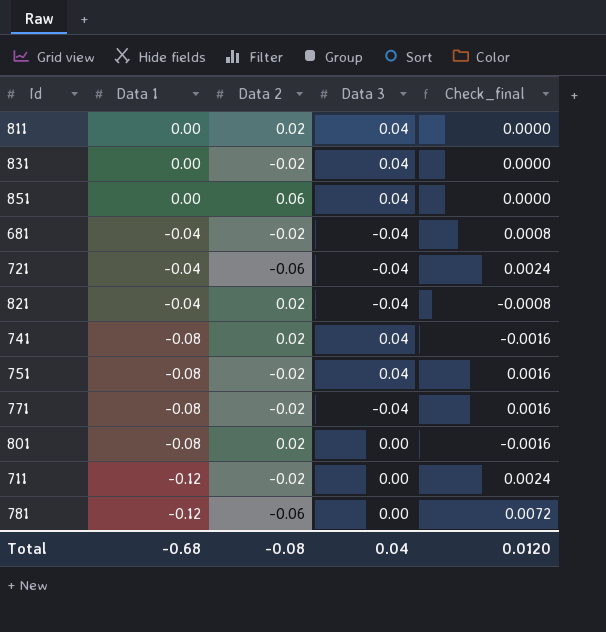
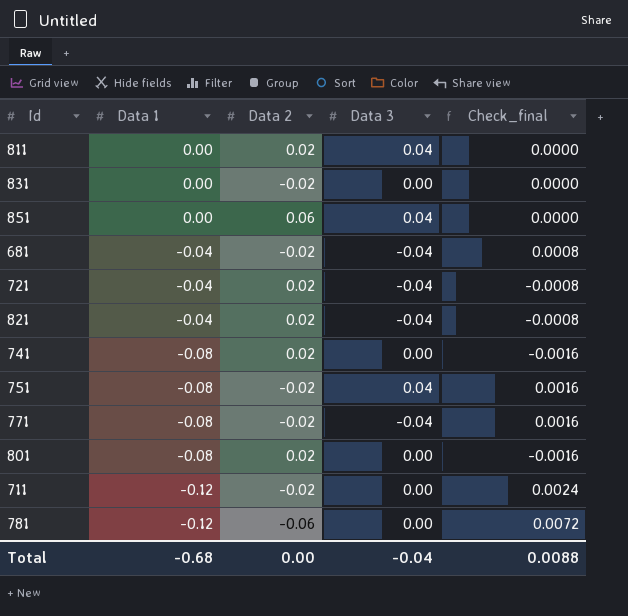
831 | Data 3: 0.04 -> 0.00
721 | Data 2: -0.06 -> 0.02
721 | Check_final: 0.0024 -> -0.0008
741 | Data 3: 0.04 -> 0.00
Total | Data 2: -0.08 -> 0.00
Total | Data 3: 0.04 -> -0.04
Total | Check_final: 0.0120 -> 0.0088

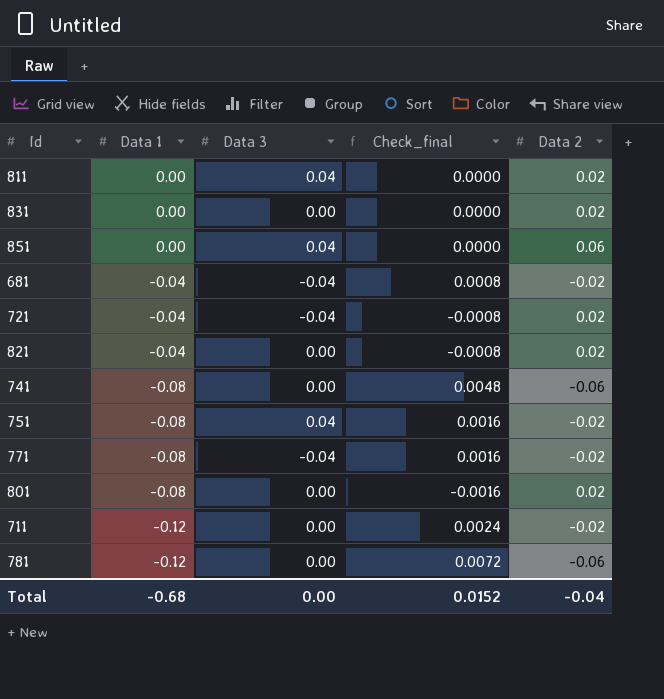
column Data 2 | position: 3 -> 5
831 | Data 2: -0.02 -> 0.02
821 | Data 3: -0.04 -> 0.00
741 | Check_final: -0.0016 -> 0.0048
741 | Data 2: 0.02 -> -0.06
Total | Data 3: -0.04 -> 0.00
Total | Check_final: 0.0088 -> 0.0152
Total | Data 2: 0.00 -> -0.04

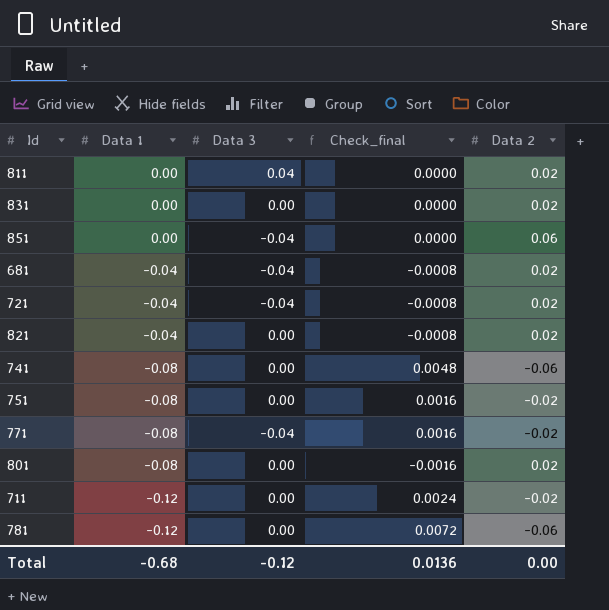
851 | Data 3: 0.04 -> -0.04
681 | Check_final: 0.0008 -> -0.0008
681 | Data 2: -0.02 -> 0.02
751 | Data 3: 0.04 -> 0.00
Total | Data 3: 0.00 -> -0.12
Total | Check_final: 0.0152 -> 0.0136
Total | Data 2: -0.04 -> 0.00

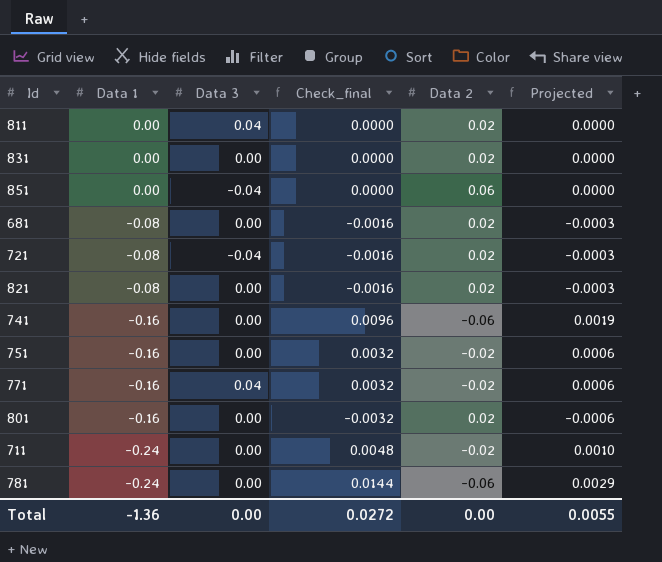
column Projected | formula: none -> [Check_final] * 0.2
681 | Data 1: -0.04 -> -0.08
681 | Data 3: -0.04 -> 0.00
681 | Check_final: -0.0008 -> -0.0016
721 | Data 1: -0.04 -> -0.08
721 | Check_final: -0.0008 -> -0.0016
821 | Data 1: -0.04 -> -0.08
821 | Check_final: -0.0008 -> -0.0016
741 | Data 1: -0.08 -> -0.16
741 | Check_final: 0.0048 -> 0.0096
751 | Data 1: -0.08 -> -0.16
751 | Check_final: 0.0016 -> 0.0032
771 | Data 1: -0.08 -> -0.16
771 | Data 3: -0.04 -> 0.04
771 | Check_final: 0.0016 -> 0.0032
801 | Data 1: -0.08 -> -0.16
801 | Check_final: -0.0016 -> -0.0032
711 | Data 1: -0.12 -> -0.24
711 | Check_final: 0.0024 -> 0.0048
781 | Data 1: -0.12 -> -0.24
781 | Check_final: 0.0072 -> 0.0144
Total | Data 1: -0.68 -> -1.36
Total | Data 3: -0.12 -> 0.00
Total | Check_final: 0.0136 -> 0.0272

